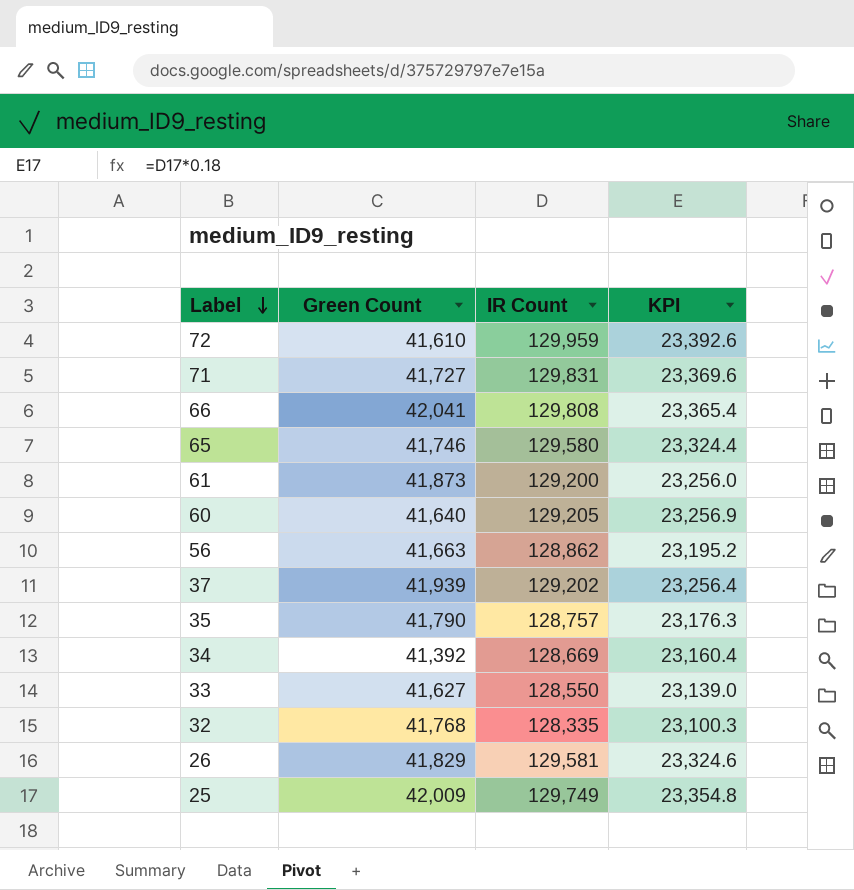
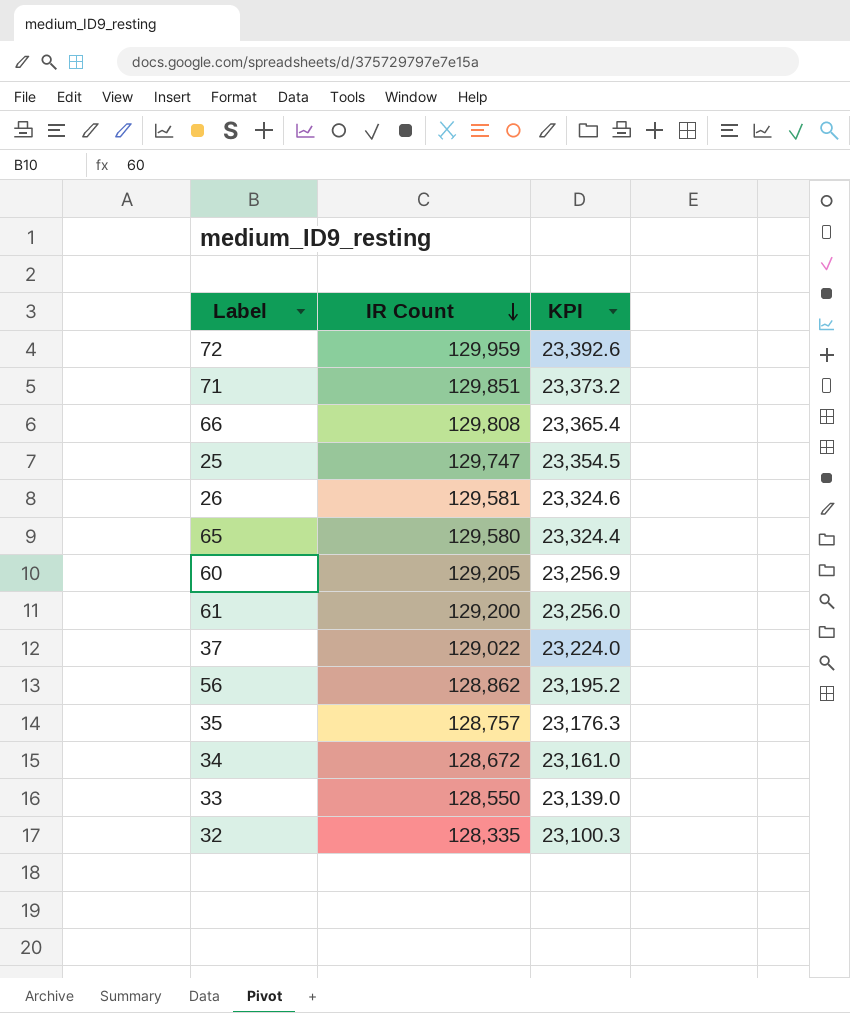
row order: Label descending -> IR Count descending
column Green Count | position: 2 -> none
71 | IR Count: 129,831 -> 129,851
71 | KPI: 23,369.6 -> 23,373.2
25 | IR Count: 129,749 -> 129,747
25 | KPI: 23,354.8 -> 23,354.5
37 | IR Count: 129,202 -> 129,022
37 | KPI: 23,256.4 -> 23,224.0
34 | IR Count: 128,669 -> 128,672
34 | KPI: 23,160.4 -> 23,161.0

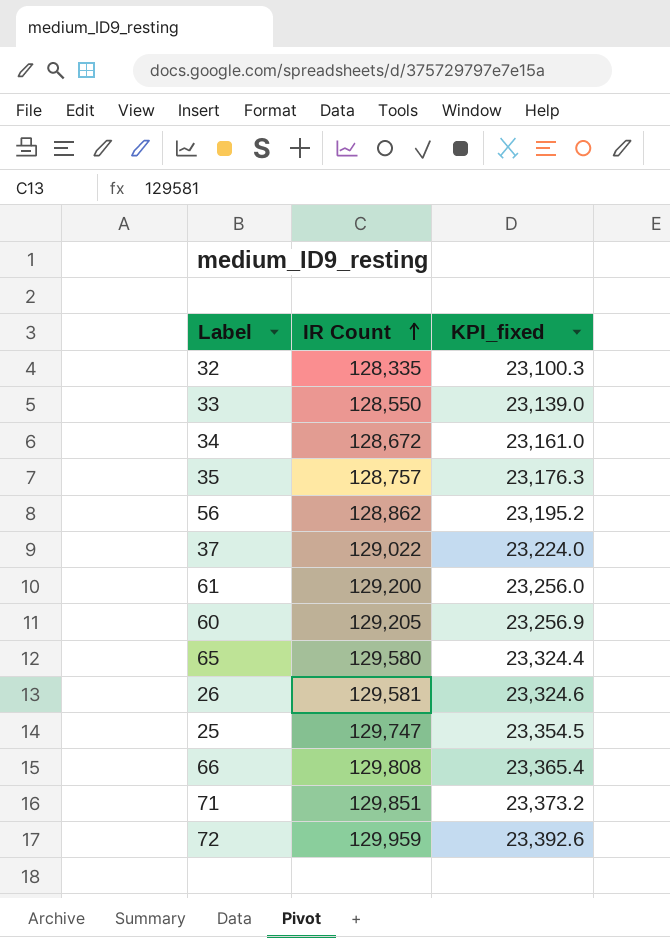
row order: IR Count descending -> IR Count ascending
column name: KPI -> KPI_fixed

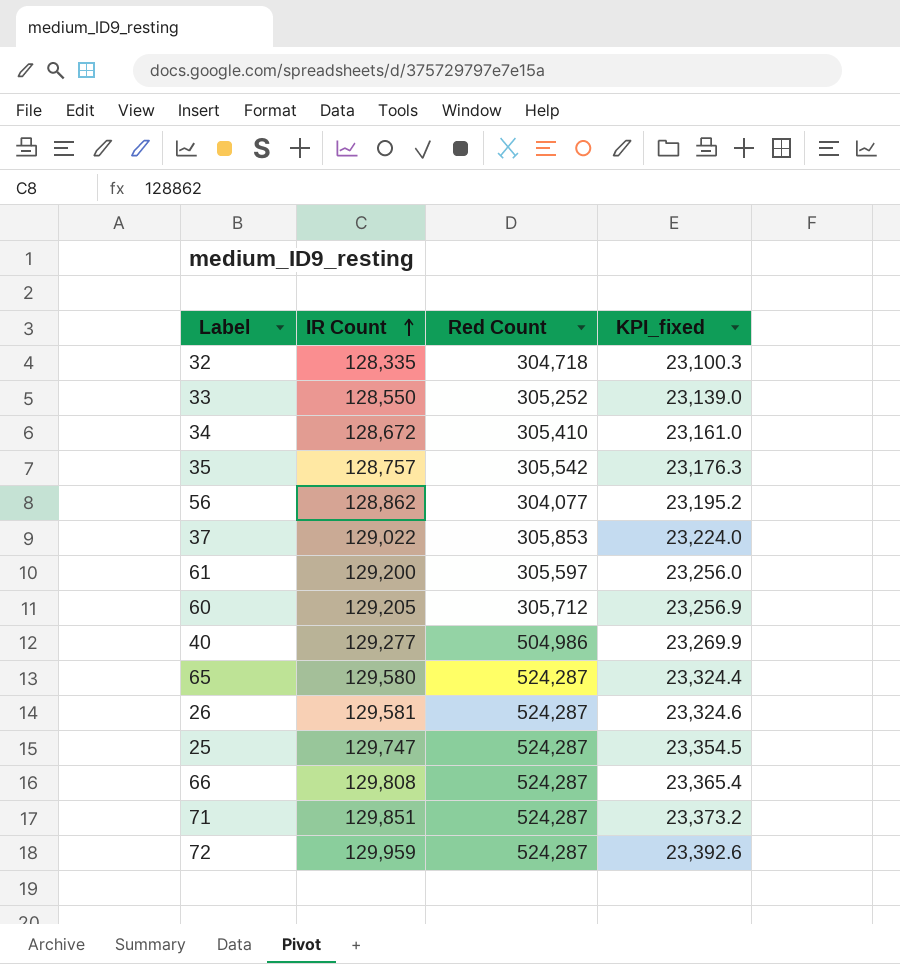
column Red Count | position: none -> 3
row 40: none -> 129,277 | 504,986 | 23,269.9

